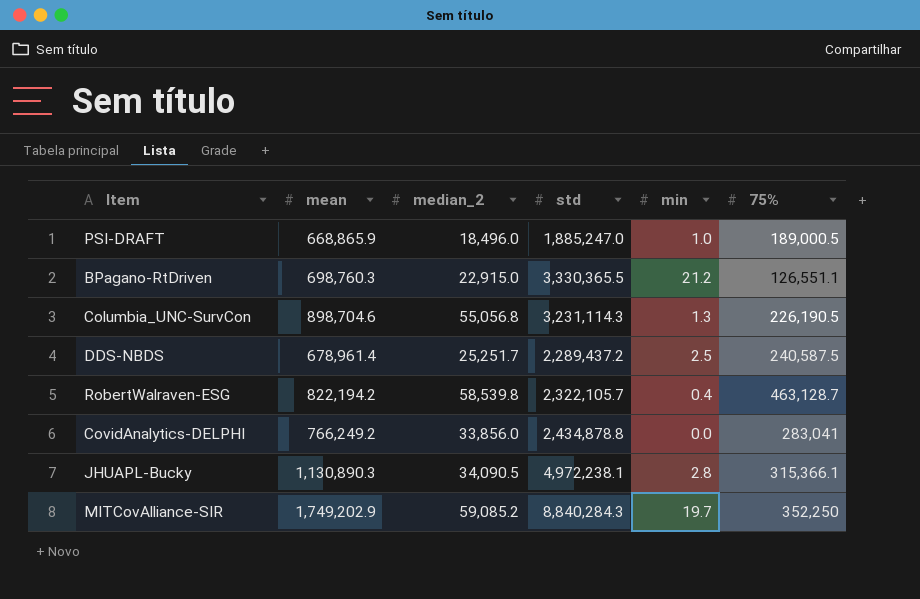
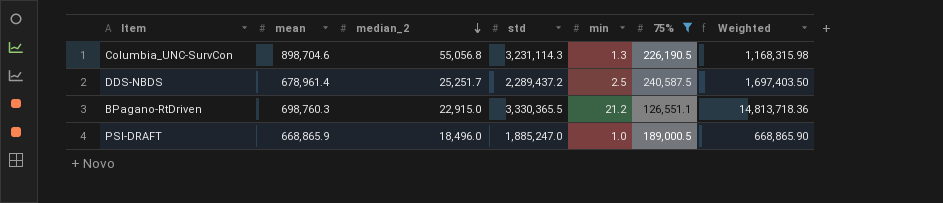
filter: none -> 75% <= 240,587.5
row order: none -> median_2 descending
column Weighted | formula: none -> [mean] * [min]

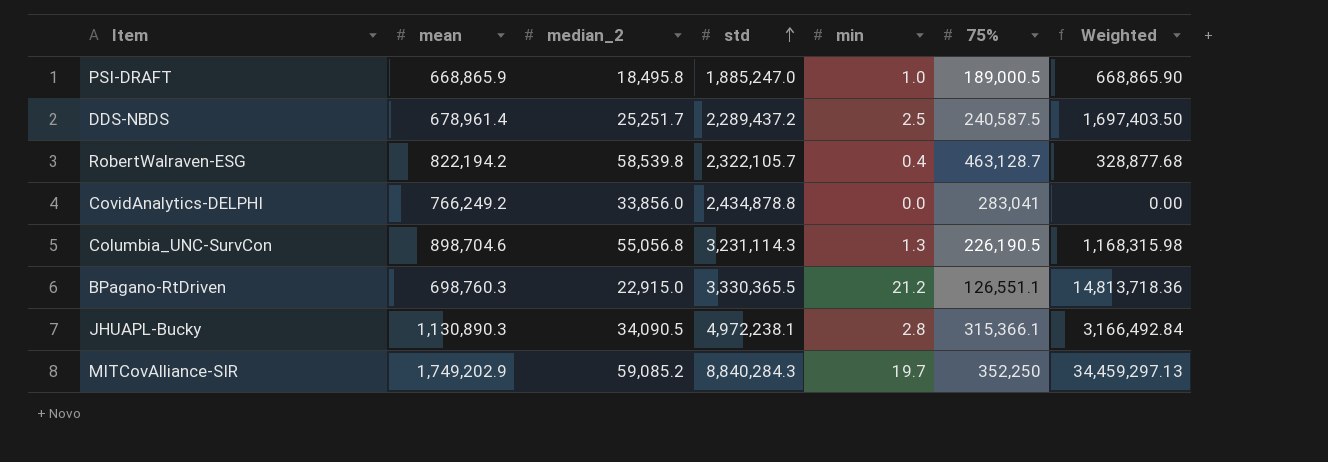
filter: 75% <= 240,587.5 -> none
row order: median_2 descending -> std ascending
PSI-DRAFT | median_2: 18,496.0 -> 18,495.8

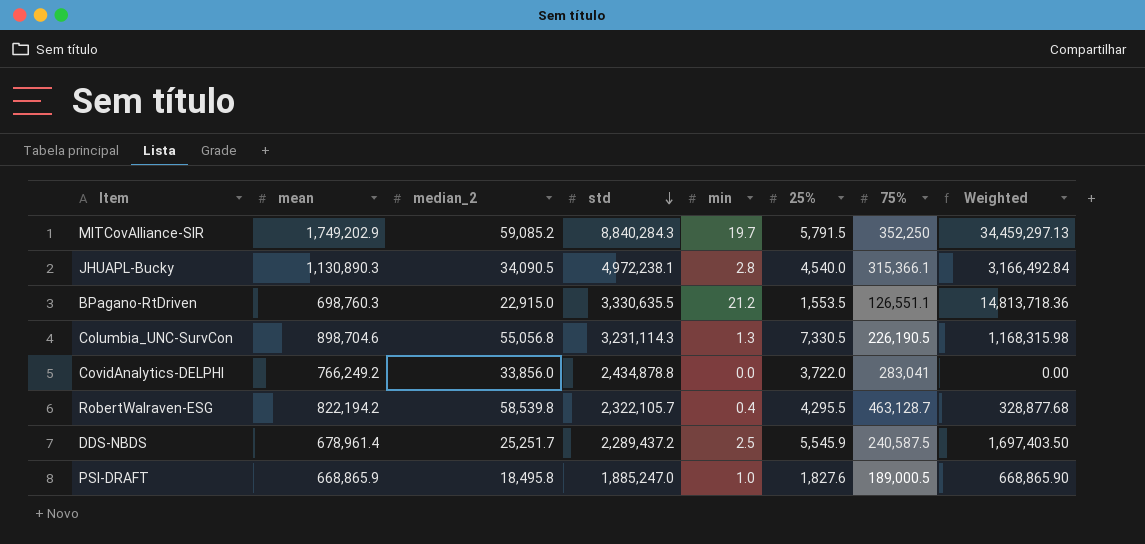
row order: std ascending -> std descending
column 25% | position: none -> 6
BPagano-RtDriven | std: 3,330,365.5 -> 3,330,635.5

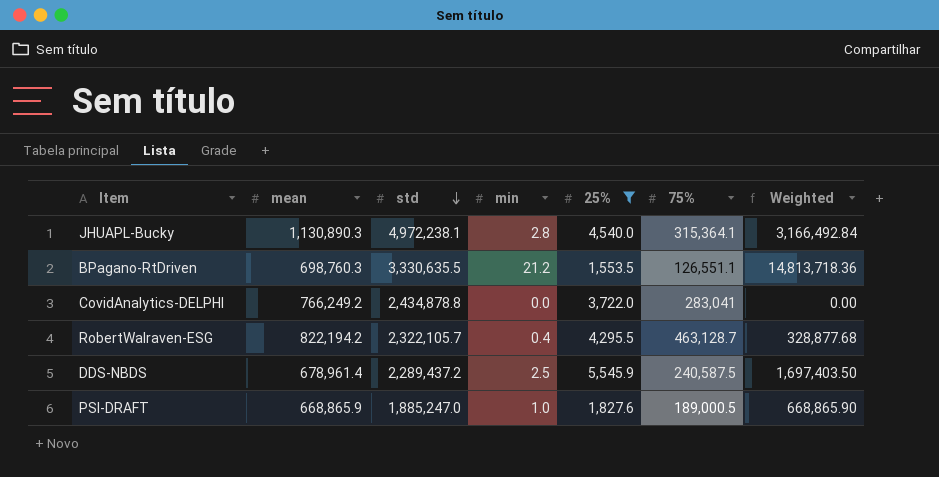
filter: none -> 25% <= 5,545.9
column median_2 | position: 3 -> none
JHUAPL-Bucky | 75%: 315,366.1 -> 315,364.1

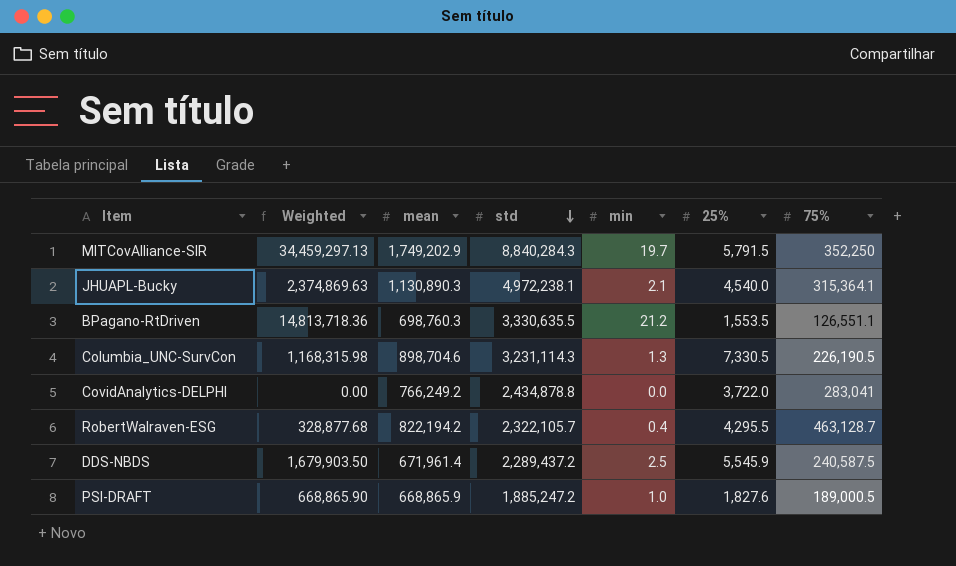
filter: 25% <= 5,545.9 -> none
column Weighted | position: 7 -> 2
JHUAPL-Bucky | Weighted: 3,166,492.84 -> 2,374,869.63
JHUAPL-Bucky | min: 2.8 -> 2.1
DDS-NBDS | Weighted: 1,697,403.50 -> 1,679,903.50
DDS-NBDS | mean: 678,961.4 -> 671,961.4
PSI-DRAFT | std: 1,885,247.0 -> 1,885,247.2

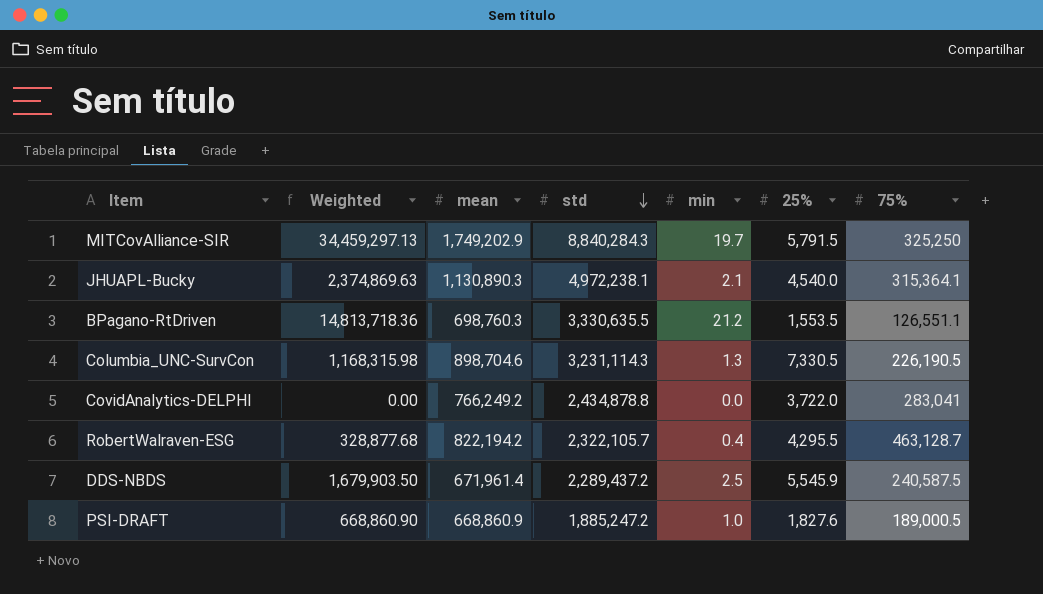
MITCovAlliance-SIR | 75%: 352,250 -> 325,250
PSI-DRAFT | Weighted: 668,865.90 -> 668,860.90
PSI-DRAFT | mean: 668,865.9 -> 668,860.9

